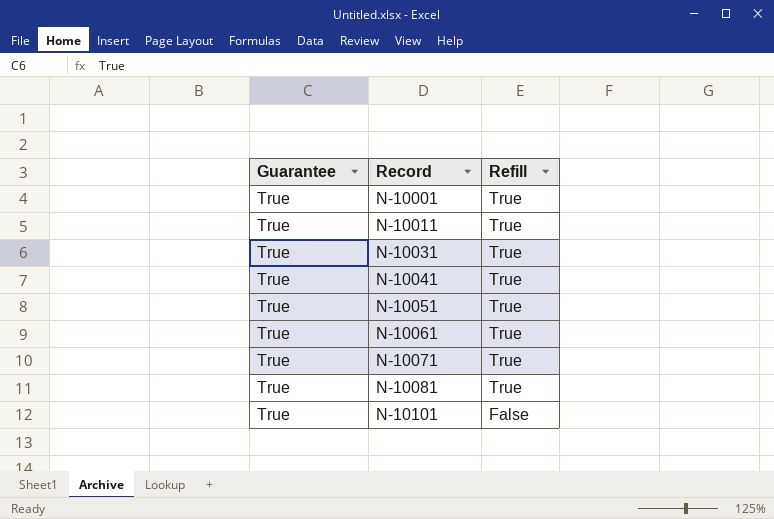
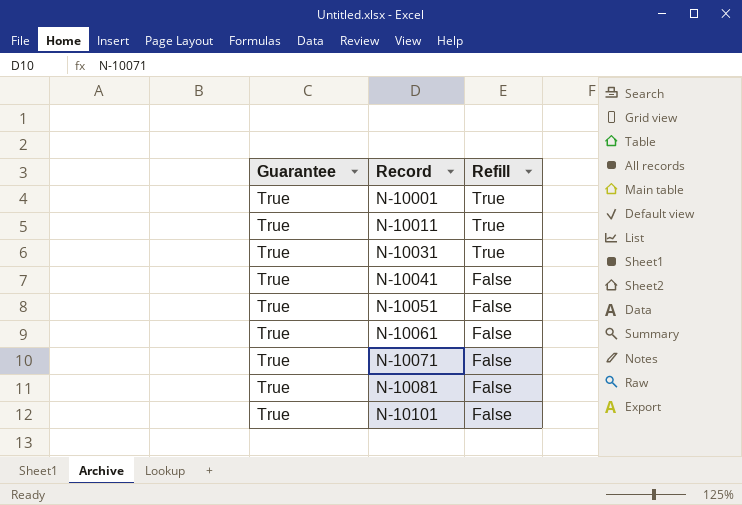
N-10041 | Refill: True -> False
N-10051 | Refill: True -> False
N-10061 | Refill: True -> False
N-10071 | Refill: True -> False
N-10081 | Refill: True -> False

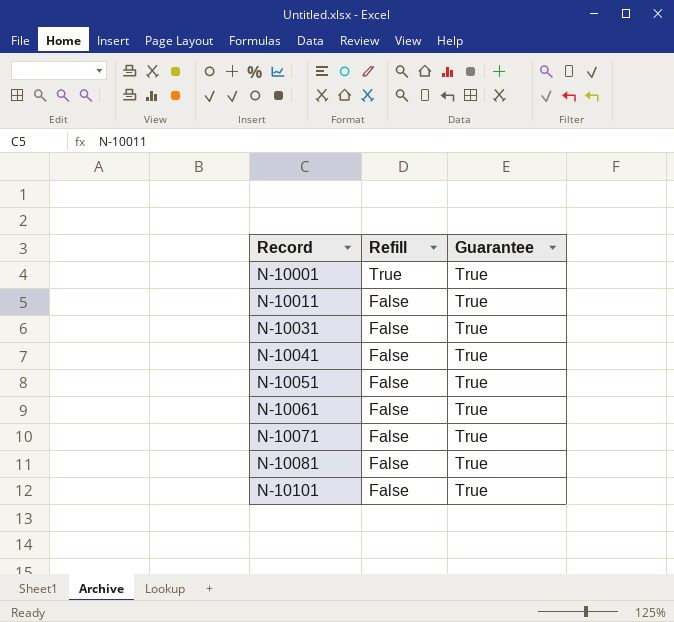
column Guarantee | position: 1 -> 3
N-10011 | Refill: True -> False
N-10031 | Refill: True -> False

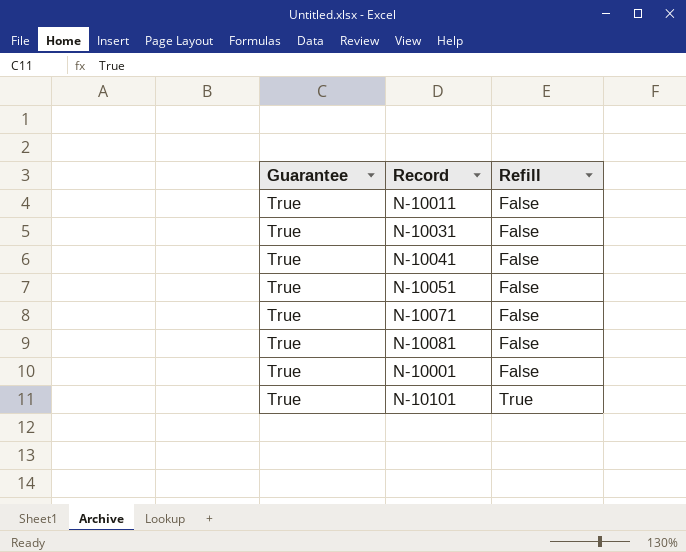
row order: Record ascending -> Refill ascending
column Guarantee | position: 3 -> 1
row N-10061: False | True -> none
N-10001 | Refill: True -> False
N-10101 | Refill: False -> True

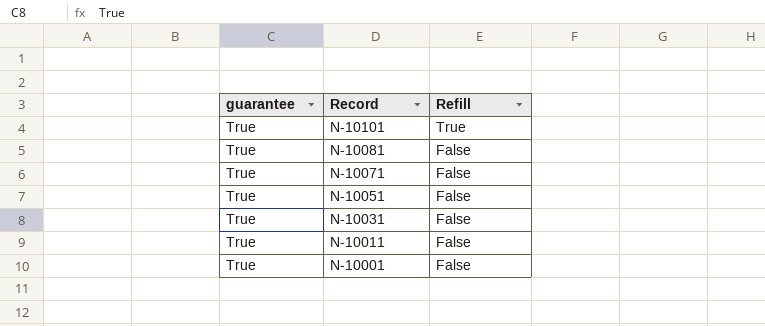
row order: Refill ascending -> Record descending
column name: Guarantee -> guarantee
row N-10041: True | False -> none

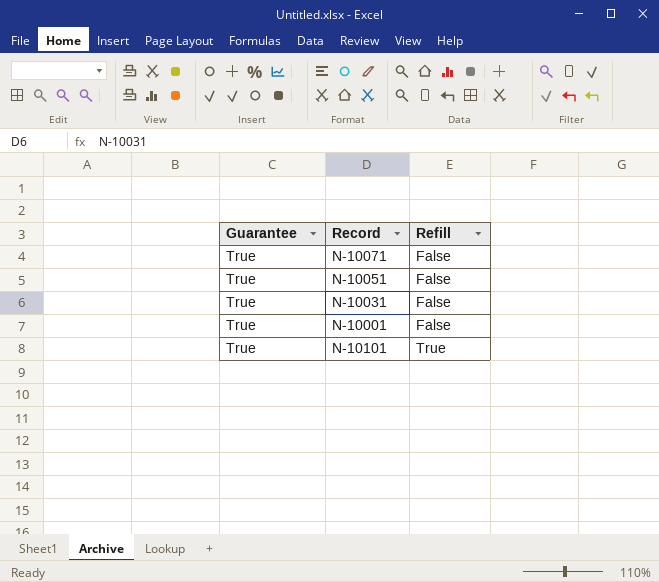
row order: Record descending -> Refill ascending
column name: guarantee -> Guarantee
row N-10081: True | False -> none
row N-10011: True | False -> none

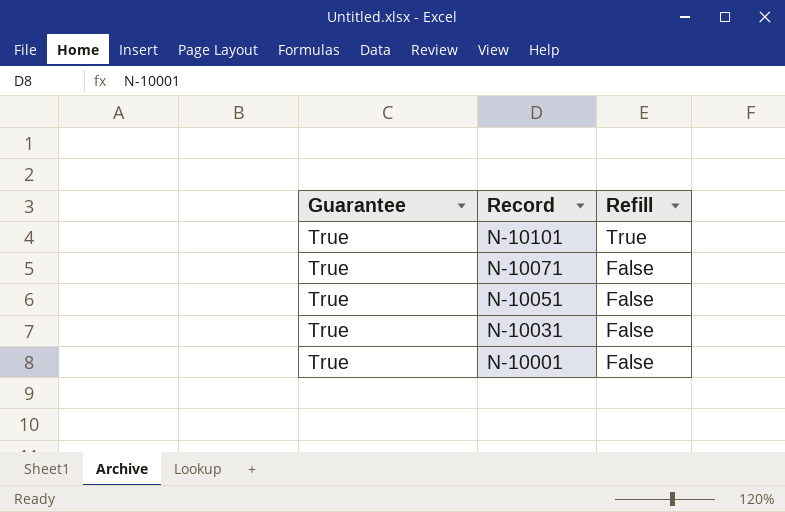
row order: Refill ascending -> Record descending

